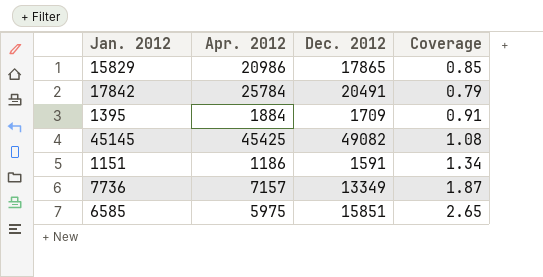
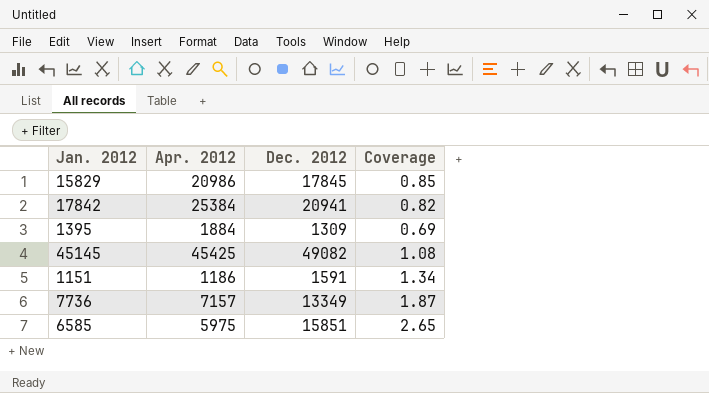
15829 | Dec. 2012: 17865 -> 17845
17842 | Apr. 2012: 25784 -> 25384
17842 | Dec. 2012: 20491 -> 20941
17842 | Coverage: 0.79 -> 0.82
1395 | Dec. 2012: 1709 -> 1309
1395 | Coverage: 0.91 -> 0.69

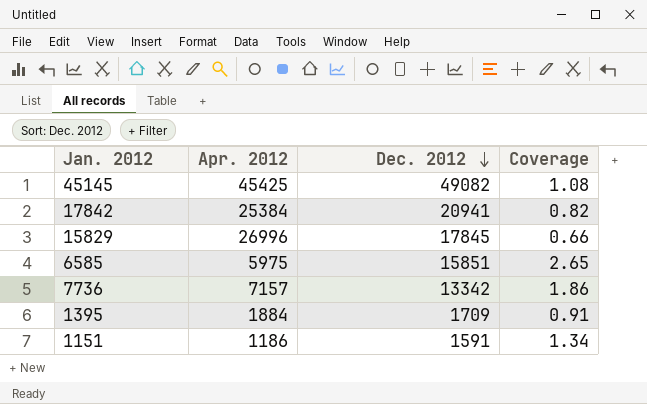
row order: none -> Dec. 2012 descending
15829 | Apr. 2012: 20986 -> 26996
15829 | Coverage: 0.85 -> 0.66
7736 | Dec. 2012: 13349 -> 13342
7736 | Coverage: 1.87 -> 1.86
1395 | Dec. 2012: 1309 -> 1709
1395 | Coverage: 0.69 -> 0.91

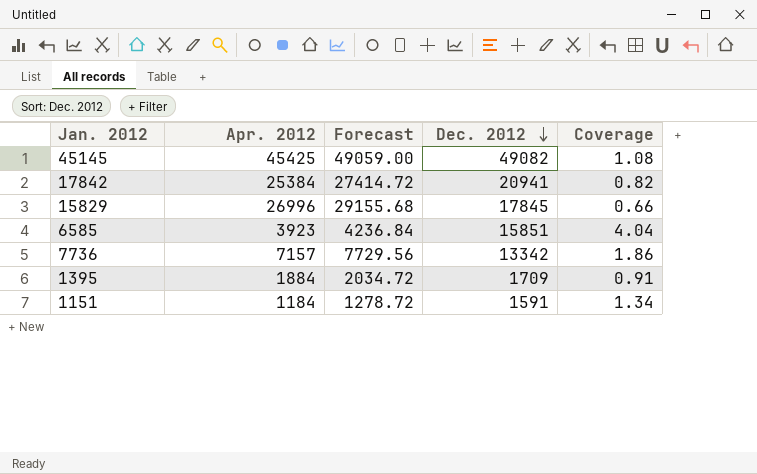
column Forecast | formula: none -> [Apr. 2012] * 1.08
6585 | Apr. 2012: 5975 -> 3923
6585 | Coverage: 2.65 -> 4.04
1151 | Apr. 2012: 1186 -> 1184

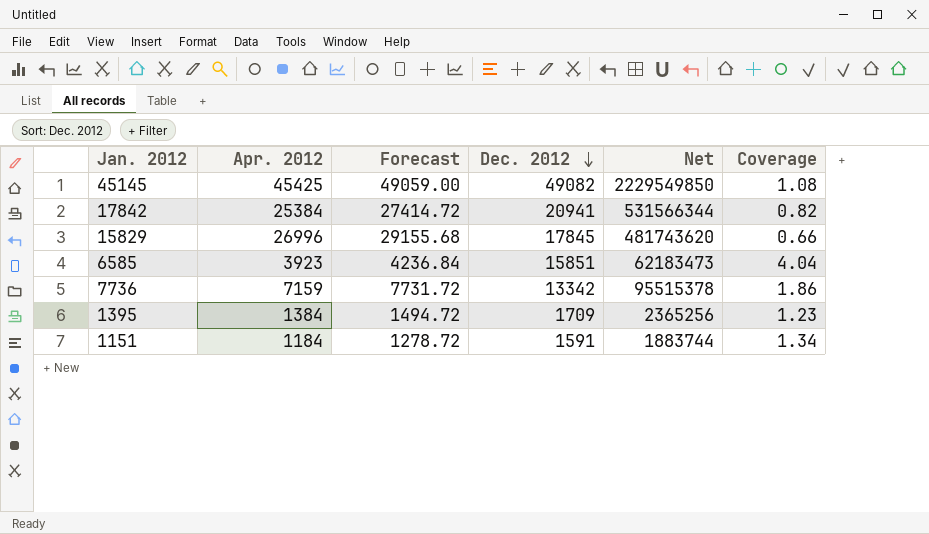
column Net | formula: none -> [Apr. 2012] * [Dec. 2012]
7736 | Apr. 2012: 7157 -> 7159
7736 | Forecast: 7729.56 -> 7731.72
1395 | Apr. 2012: 1884 -> 1384
1395 | Forecast: 2034.72 -> 1494.72
1395 | Coverage: 0.91 -> 1.23

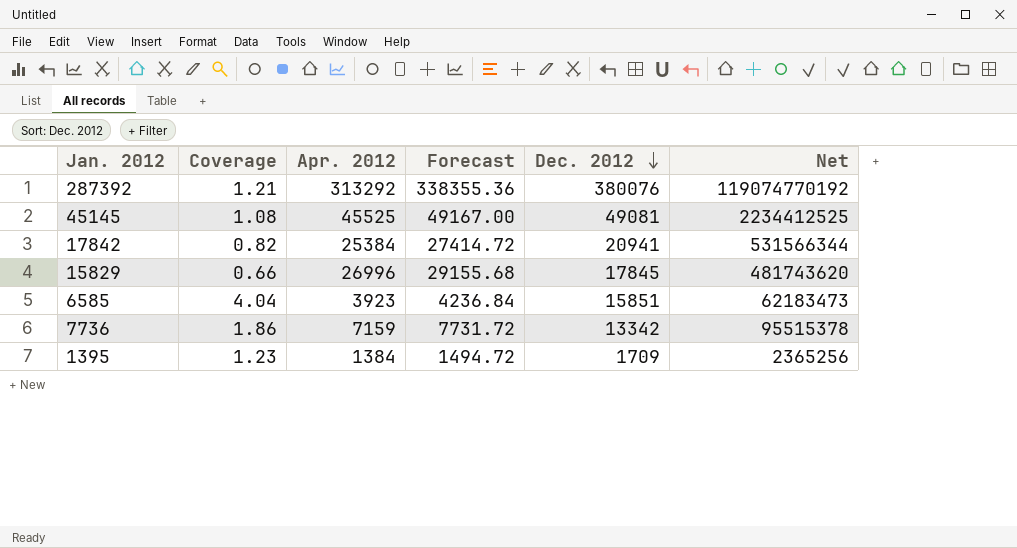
column Coverage | position: 6 -> 2
row 1151: 1184 | 1278.72 | 1591 | 1883744 | 1.34 -> none
row 287392: none -> 1.21 | 313292 | 338355.36 | 380076 | 119074770192
45145 | Apr. 2012: 45425 -> 45525
45145 | Forecast: 49059.00 -> 49167.00
45145 | Dec. 2012: 49082 -> 49081
45145 | Net: 2229549850 -> 2234412525

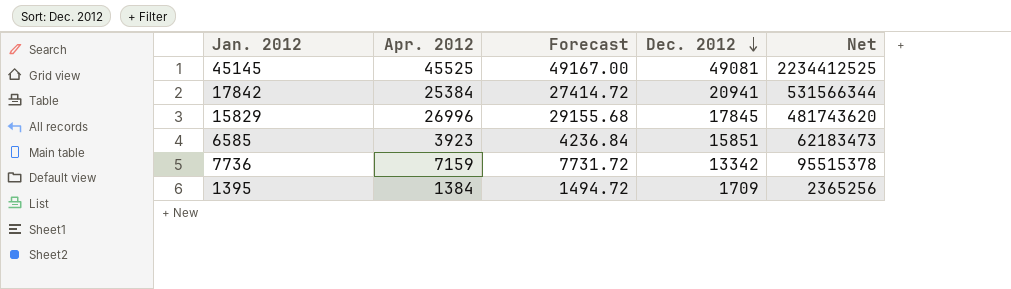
column Coverage | formula: [Dec. 2012] / [Apr. 2012] -> none
row 287392: 1.21 | 313292 | 338355.36 | 380076 | 119074770192 -> none

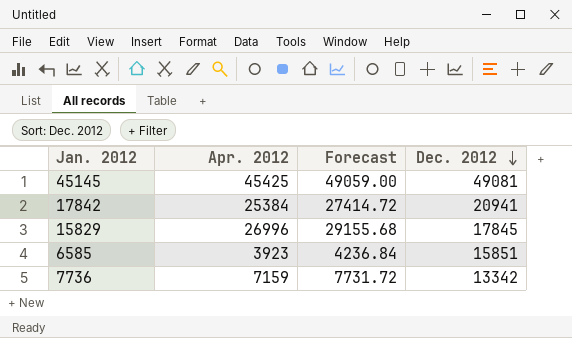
column Net | formula: [Apr. 2012] * [Dec. 2012] -> none
row 1395: 1384 | 1494.72 | 1709 | 2365256 -> none
45145 | Apr. 2012: 45525 -> 45425
45145 | Forecast: 49167.00 -> 49059.00

